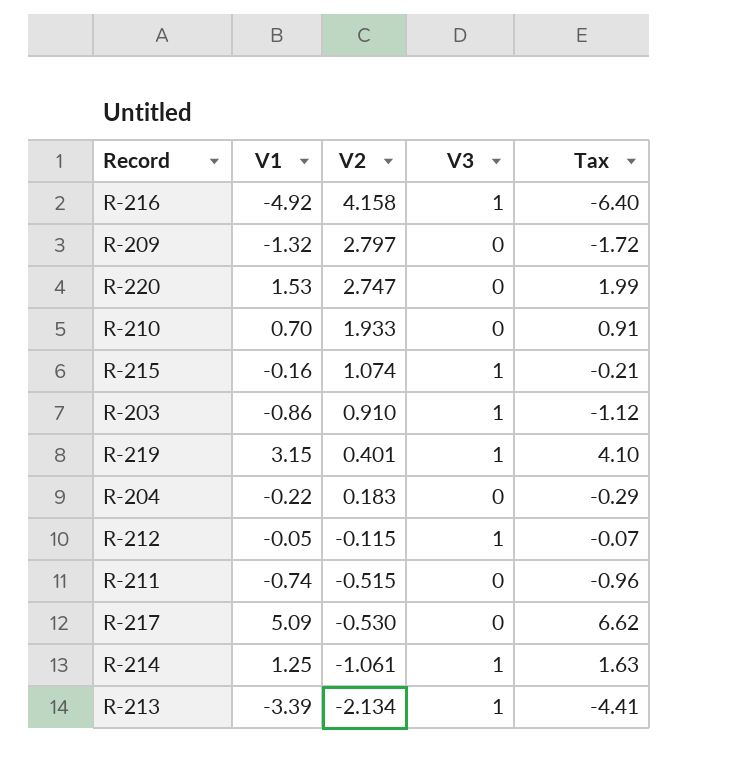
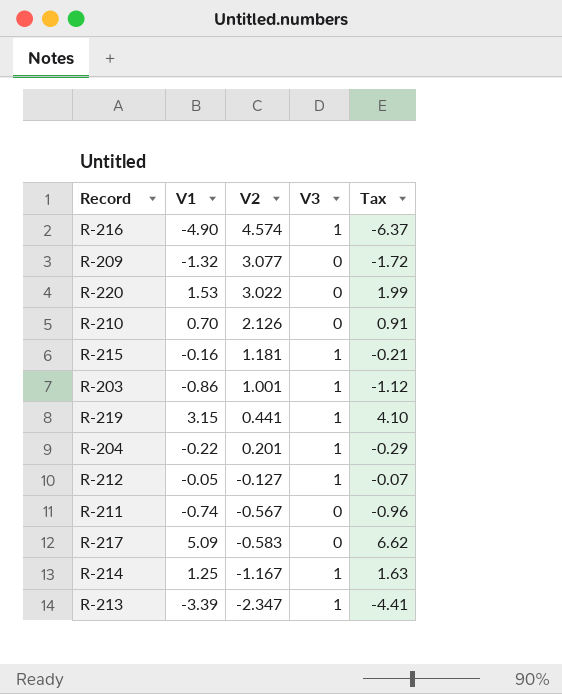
R-216 | V1: -4.92 -> -4.90
R-216 | V2: 4.158 -> 4.574
R-216 | Tax: -6.40 -> -6.37
R-209 | V2: 2.797 -> 3.077
R-220 | V2: 2.747 -> 3.022
R-210 | V2: 1.933 -> 2.126
R-215 | V2: 1.074 -> 1.181
R-203 | V2: 0.910 -> 1.001
R-219 | V2: 0.401 -> 0.441
R-204 | V2: 0.183 -> 0.201
R-204 | V3: 0 -> 1
R-212 | V2: -0.115 -> -0.127
R-211 | V2: -0.515 -> -0.567
R-217 | V2: -0.530 -> -0.583
R-214 | V2: -1.061 -> -1.167
R-213 | V2: -2.134 -> -2.347

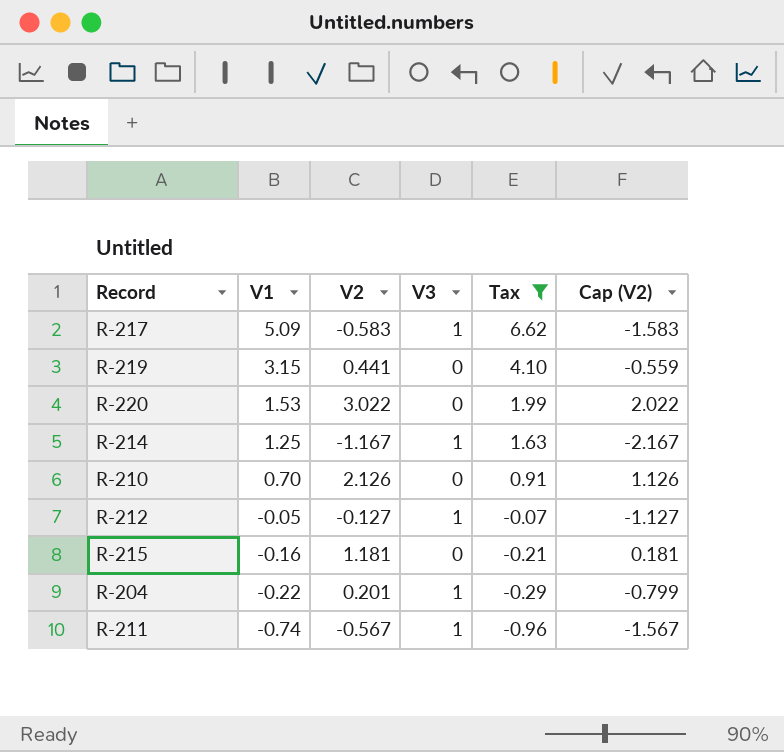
filter: none -> Tax >= -0.96
row order: V2 descending -> V1 descending
column Cap (V2) | formula: none -> [V2] - 1
R-217 | V3: 0 -> 1
R-219 | V3: 1 -> 0
R-215 | V3: 1 -> 0
R-211 | V3: 0 -> 1

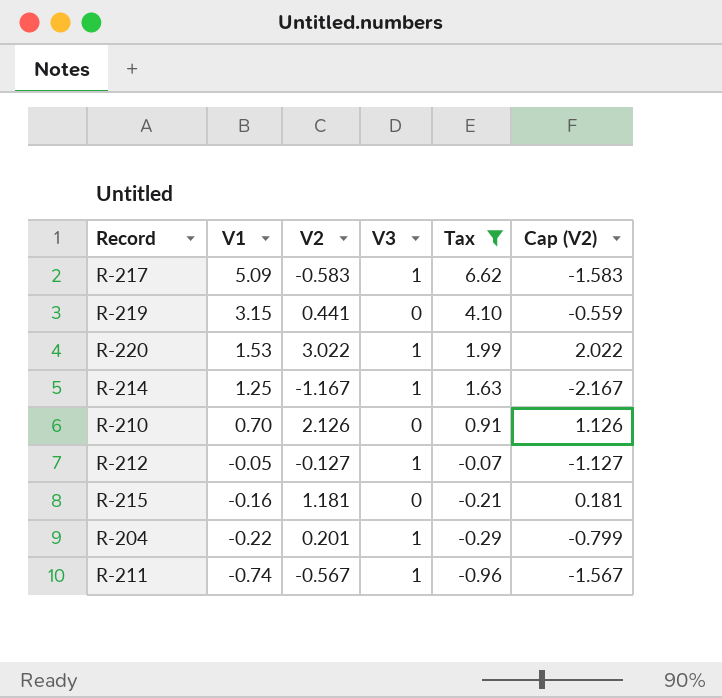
R-220 | V3: 0 -> 1

